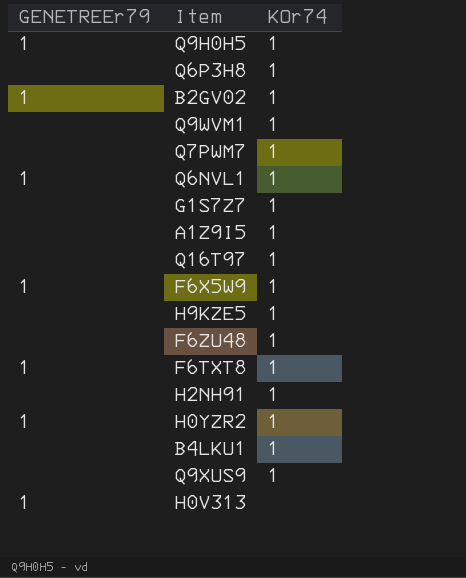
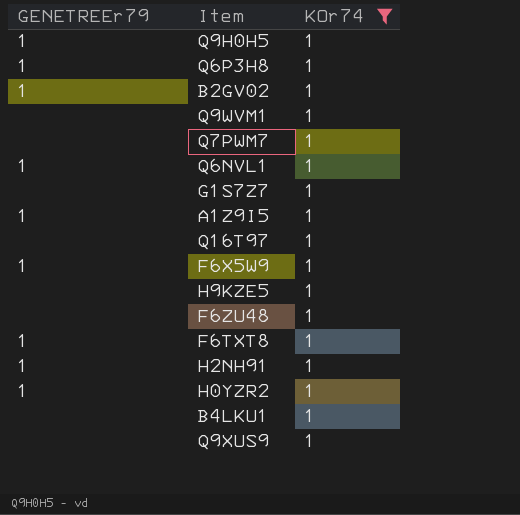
filter: none -> KOr74 = 1
Q6P3H8 | GENETREEr79: none -> 1
A1Z9I5 | GENETREEr79: none -> 1
H2NH91 | GENETREEr79: none -> 1

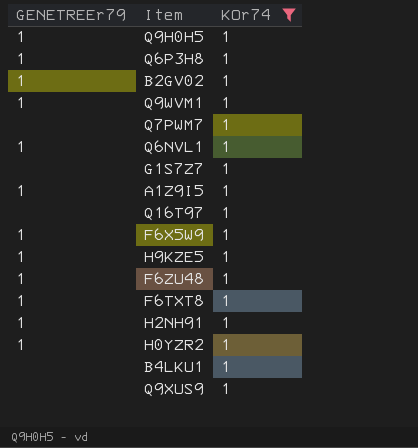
Q9WVM1 | GENETREEr79: none -> 1
H9KZE5 | GENETREEr79: none -> 1
F6ZU48 | GENETREEr79: none -> 1

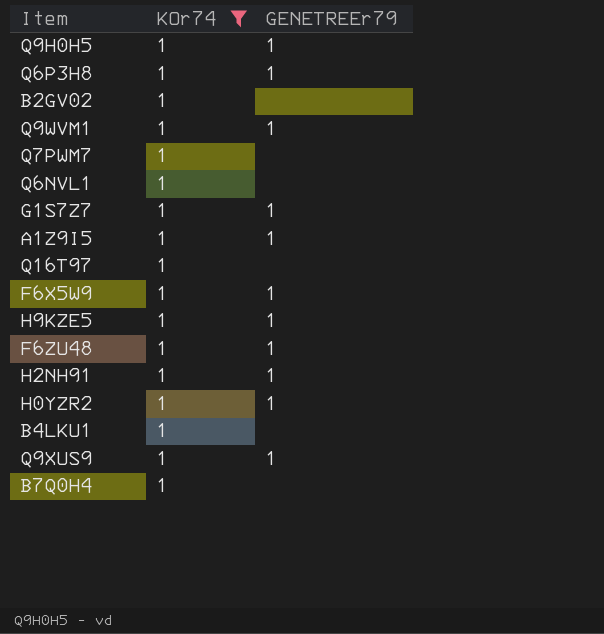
column GENETREEr79 | position: 1 -> 3
row F6TXT8: 1 | 1 -> none
B2GV02 | GENETREEr79: 1 -> none
Q6NVL1 | GENETREEr79: 1 -> none
G1S7Z7 | GENETREEr79: none -> 1
Q9XUS9 | GENETREEr79: none -> 1
row B7Q0H4: none -> 1 | none

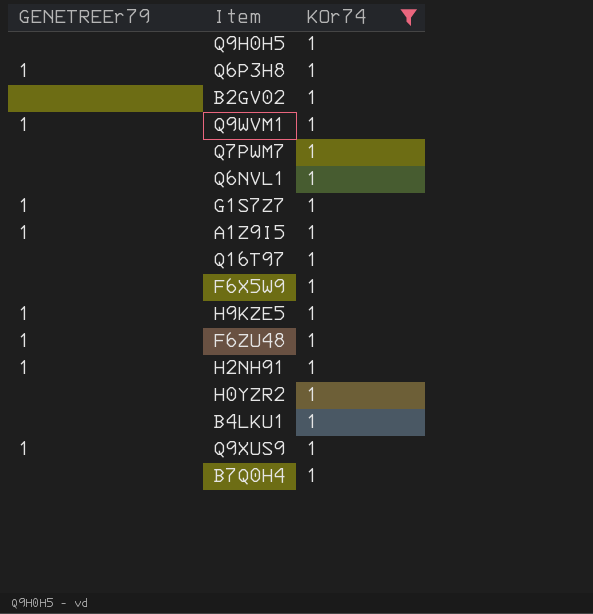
column GENETREEr79 | position: 3 -> 1
Q9H0H5 | GENETREEr79: 1 -> none
F6X5W9 | GENETREEr79: 1 -> none
H0YZR2 | GENETREEr79: 1 -> none

